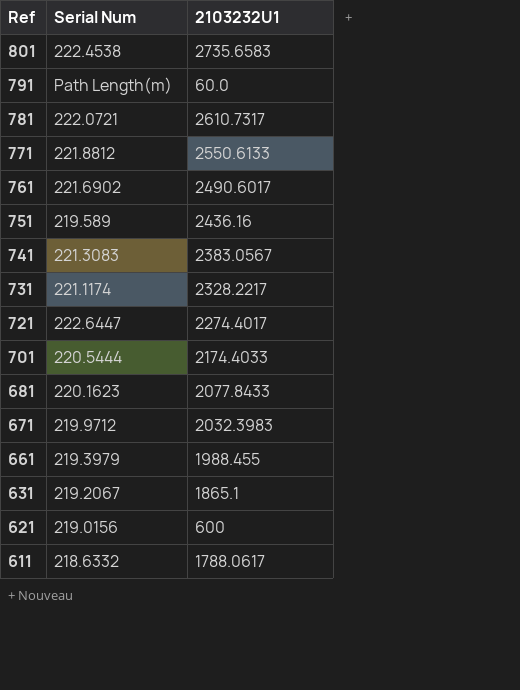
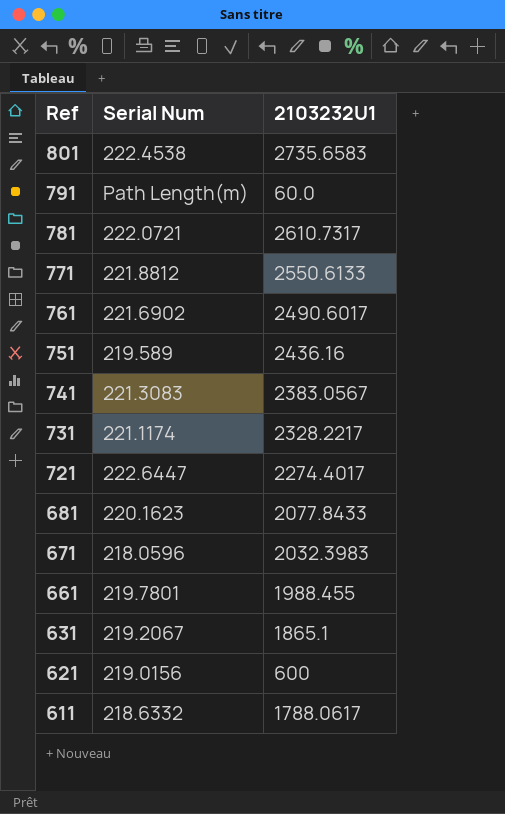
row 701: 220.5444 | 2174.4033 -> none
671 | Serial Num: 219.9712 -> 218.0596
661 | Serial Num: 219.3979 -> 219.7801

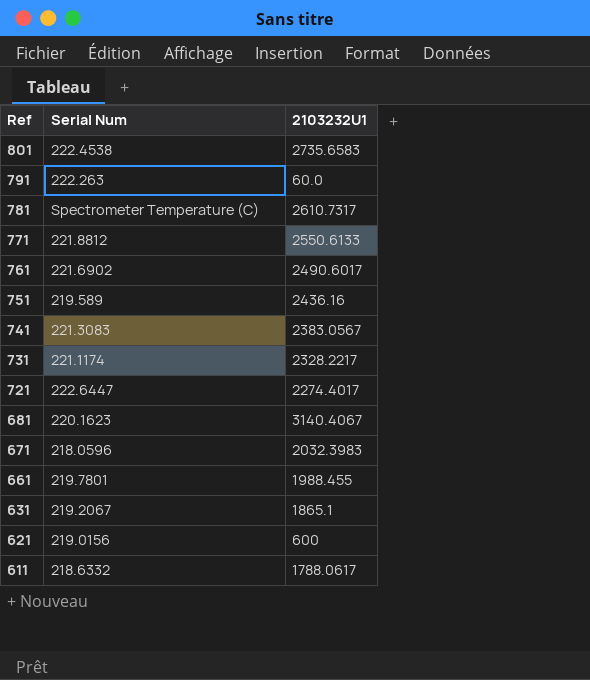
791 | Serial Num: Path Length(m) -> 222.263
781 | Serial Num: 222.0721 -> Spectrometer Temperature (C)
681 | 2103232U1: 2077.8433 -> 3140.4067

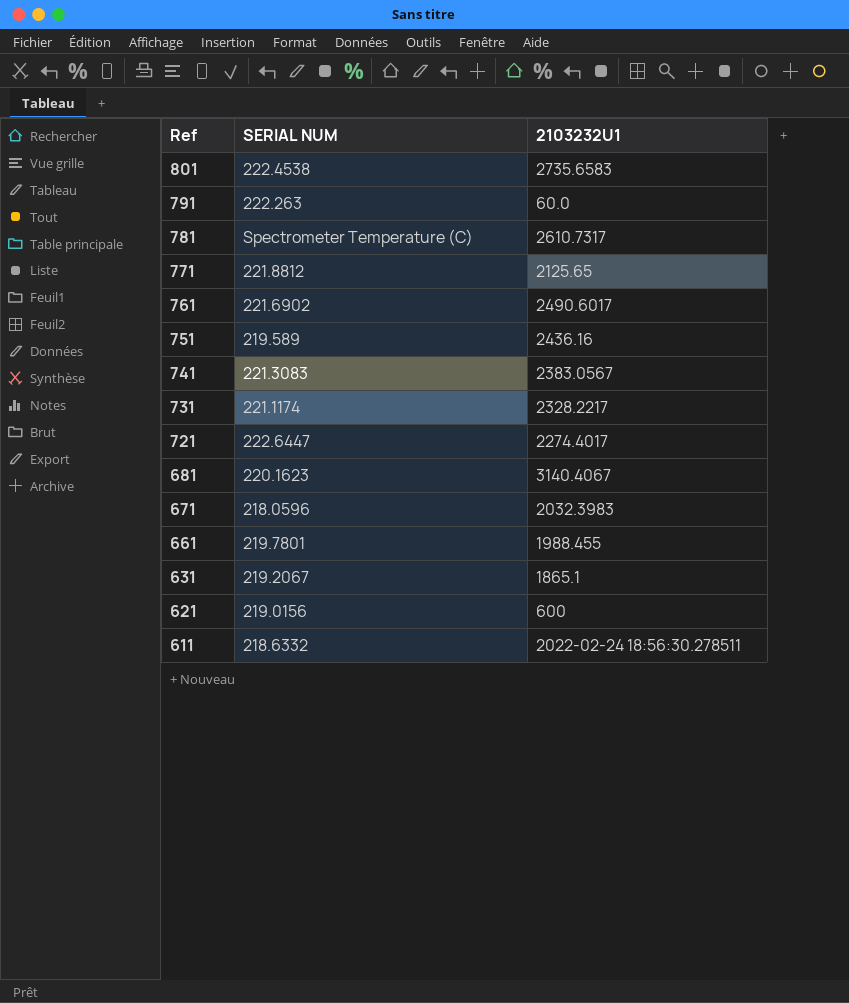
column name: Serial Num -> SERIAL NUM
771 | 2103232U1: 2550.6133 -> 2125.65
611 | 2103232U1: 1788.0617 -> 2022-02-24 18:56:30.278511

